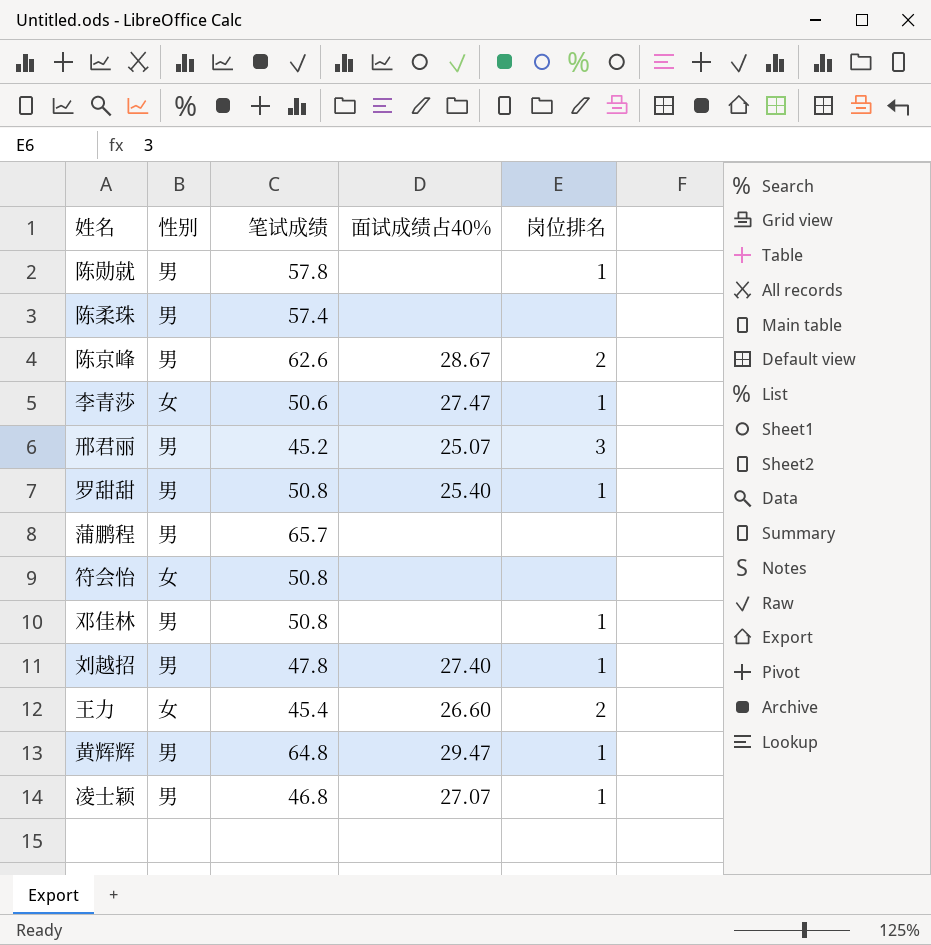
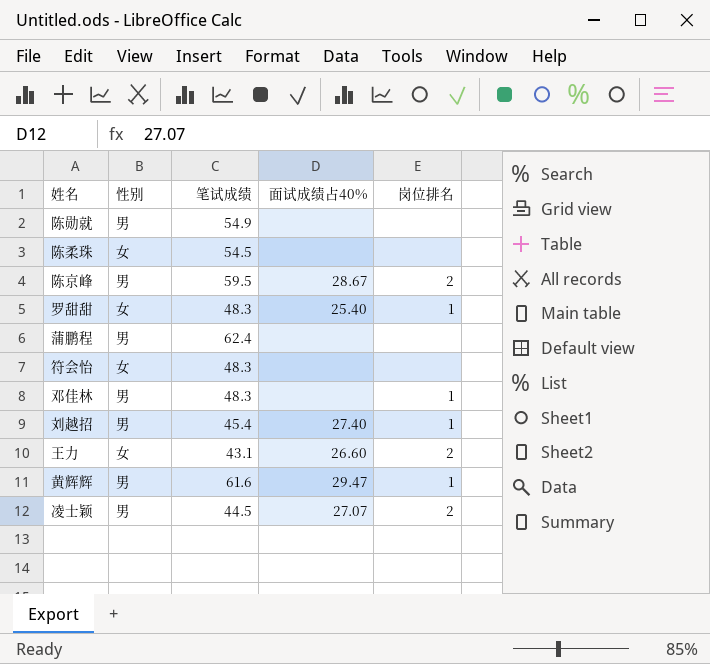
row 李青莎: 女 | 50.6 | 27.47 | 1 -> none
row 邢君丽: 男 | 45.2 | 25.07 | 3 -> none
陈勋就 | 笔试成绩: 57.8 -> 54.9
陈勋就 | 岗位排名: 1 -> none
陈柔珠 | 性别: 男 -> 女
陈柔珠 | 笔试成绩: 57.4 -> 54.5
陈京峰 | 笔试成绩: 62.6 -> 59.5
罗甜甜 | 性别: 男 -> 女
罗甜甜 | 笔试成绩: 50.8 -> 48.3
蒲鹏程 | 笔试成绩: 65.7 -> 62.4
符会怡 | 笔试成绩: 50.8 -> 48.3
邓佳林 | 笔试成绩: 50.8 -> 48.3
刘越招 | 笔试成绩: 47.8 -> 45.4
王力 | 笔试成绩: 45.4 -> 43.1
黄辉辉 | 笔试成绩: 64.8 -> 61.6
凌士颖 | 笔试成绩: 46.8 -> 44.5
凌士颖 | 岗位排名: 1 -> 2

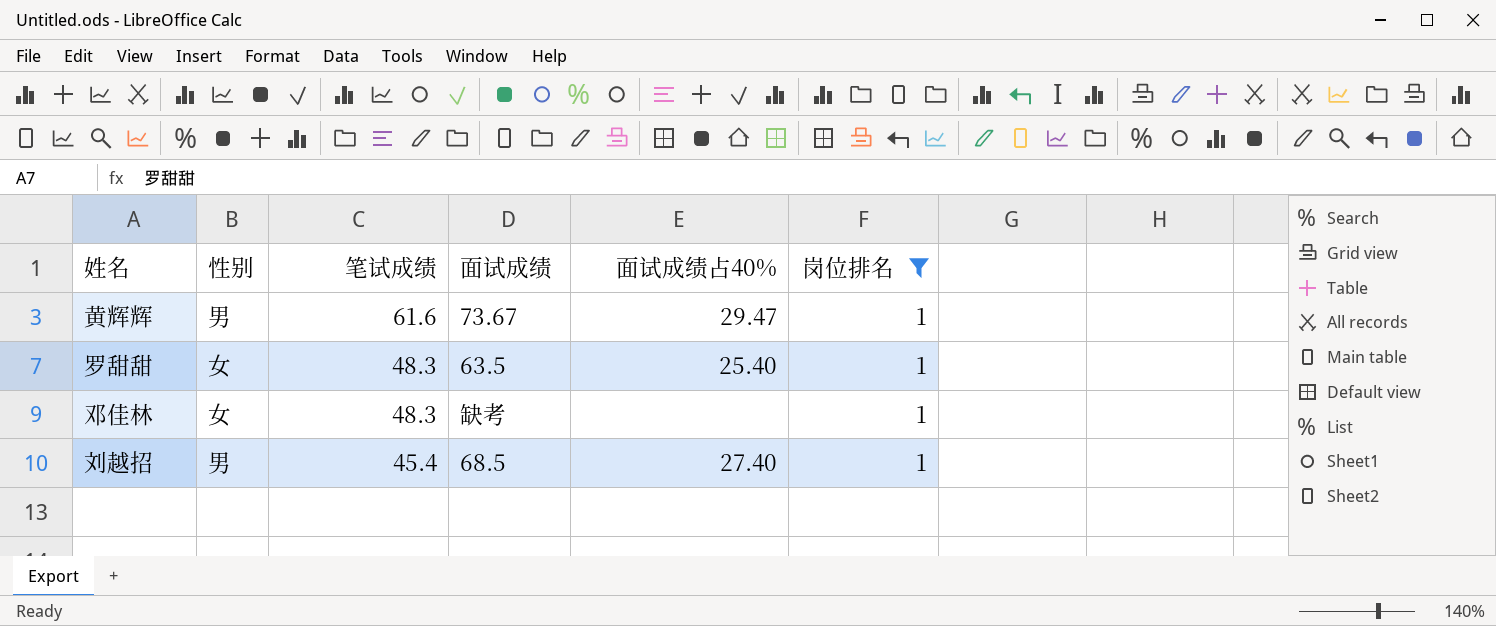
filter: none -> 岗位排名 = 1
row order: none -> 笔试成绩 descending
column 面试成绩 | position: none -> 4
邓佳林 | 性别: 男 -> 女

